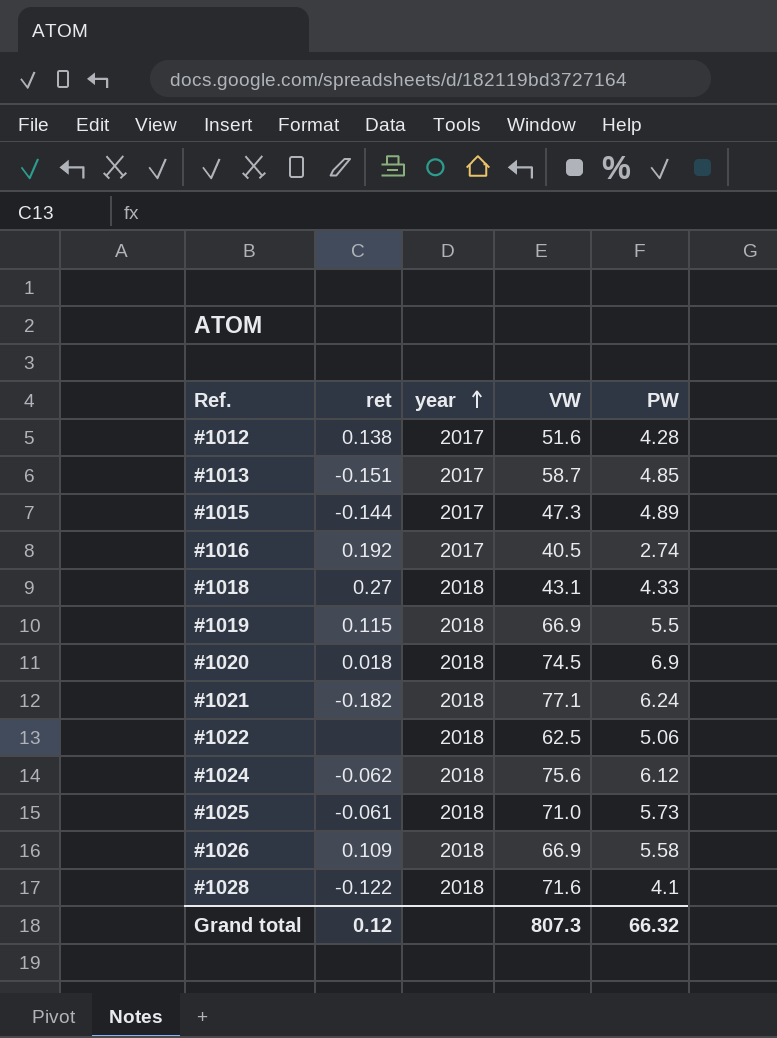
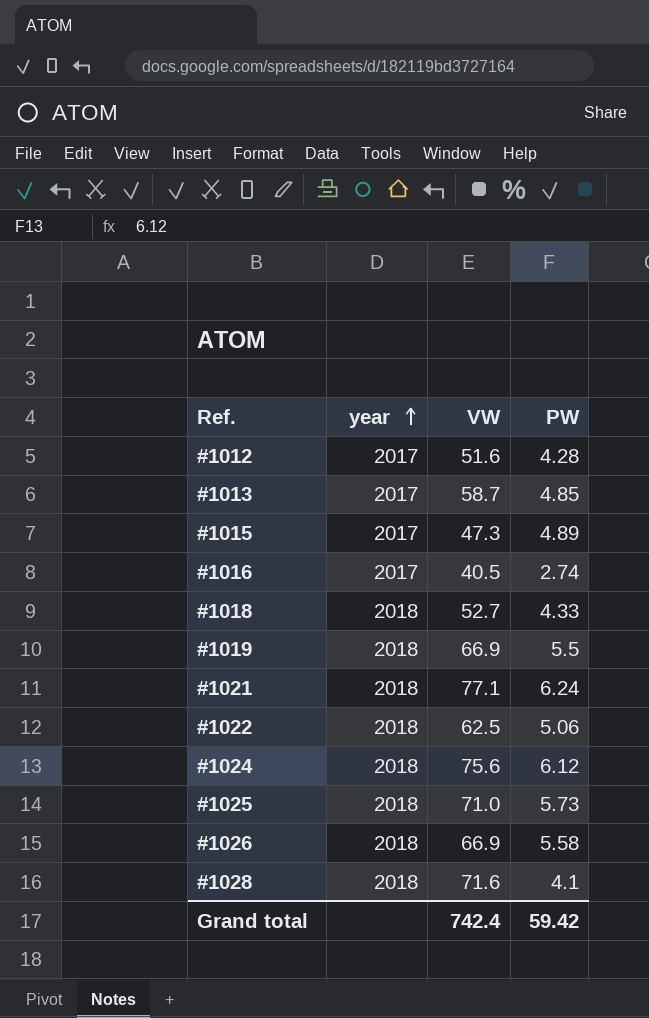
column ret | position: 2 -> none
row #1020: 0.018 | 2018 | 74.5 | 6.9 -> none
#1018 | VW: 43.1 -> 52.7
Grand total | VW: 807.3 -> 742.4
Grand total | PW: 66.32 -> 59.42

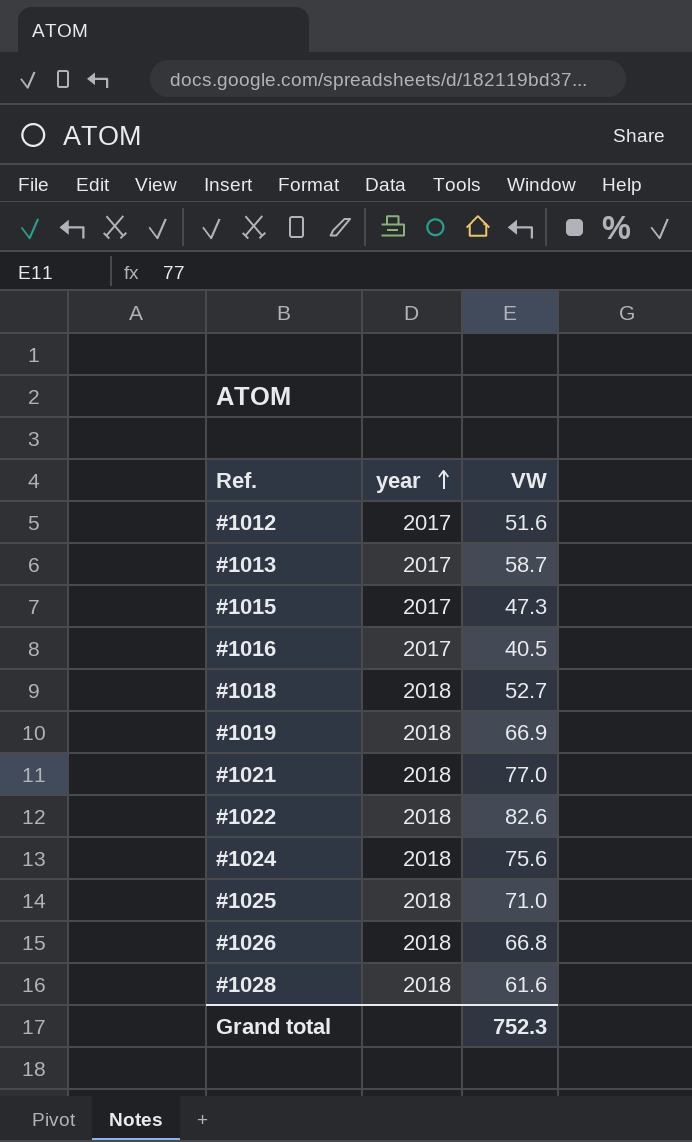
column PW | position: 4 -> none
#1021 | VW: 77.1 -> 77.0
#1022 | VW: 62.5 -> 82.6
#1026 | VW: 66.9 -> 66.8
#1028 | VW: 71.6 -> 61.6
Grand total | VW: 742.4 -> 752.3

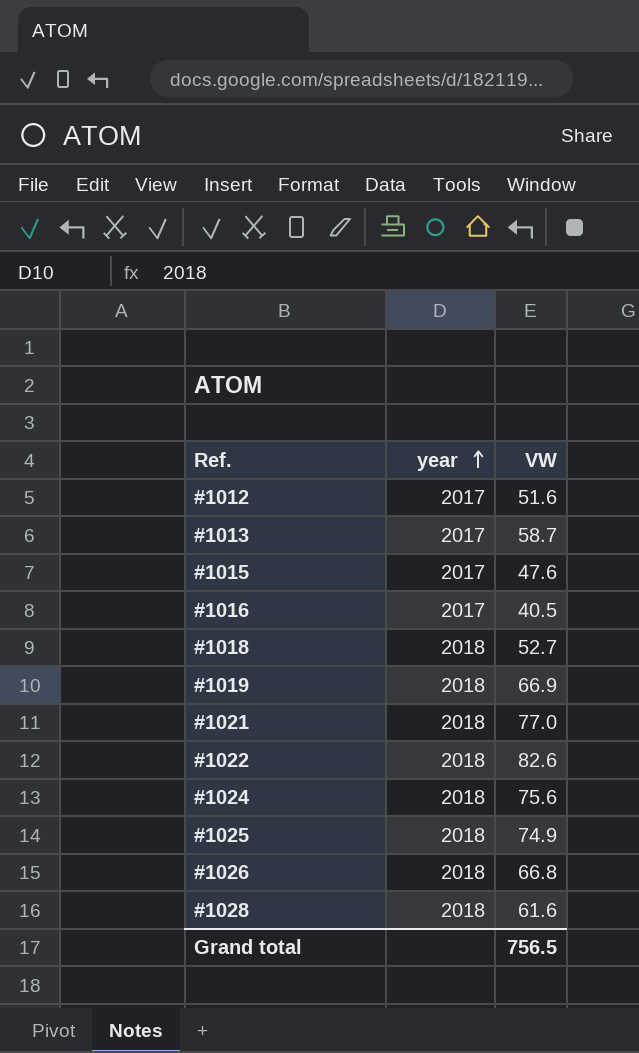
#1015 | VW: 47.3 -> 47.6
#1025 | VW: 71.0 -> 74.9
Grand total | VW: 752.3 -> 756.5

